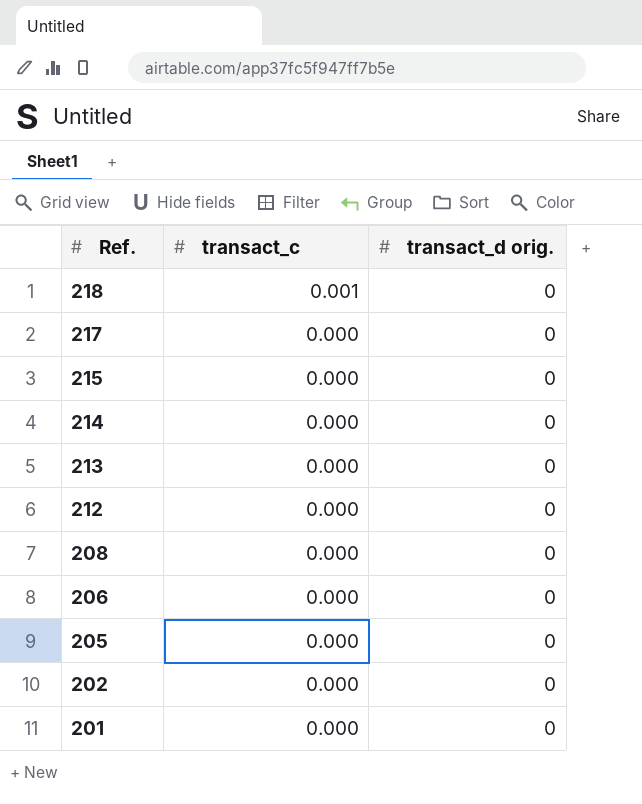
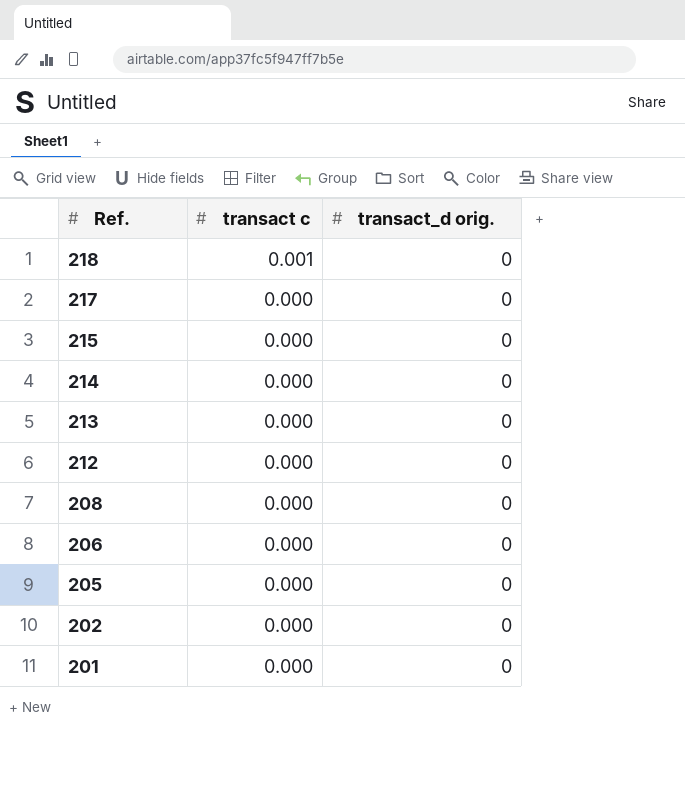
column name: transact_c -> transact c

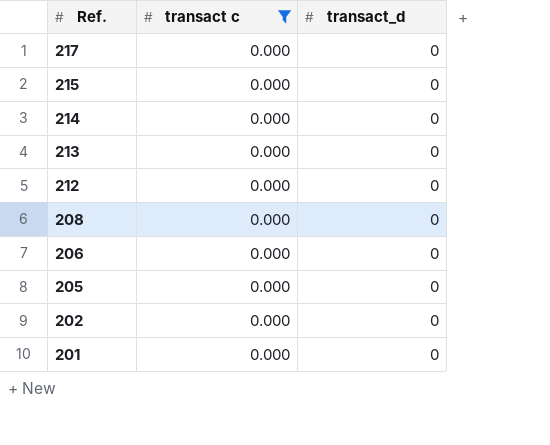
filter: none -> transact c = 0.000
column name: transact_d orig. -> transact_d

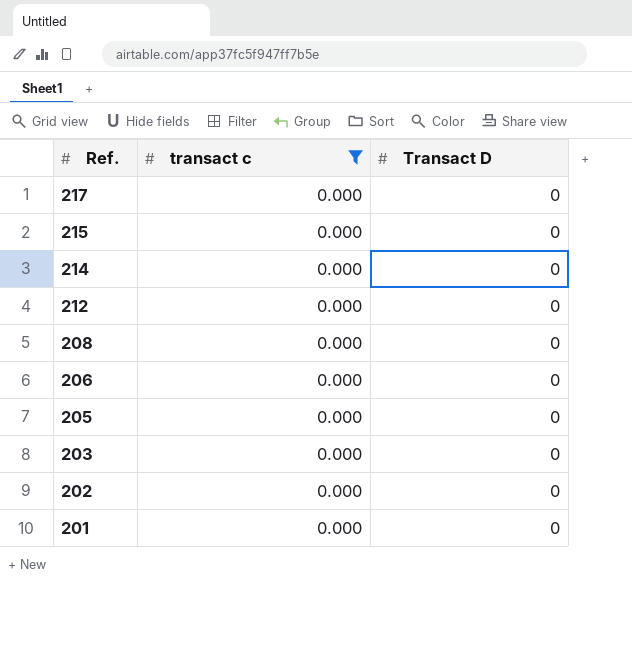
column name: transact_d -> Transact D
row 213: 0.000 | 0 -> none
row 203: none -> 0.000 | 0

